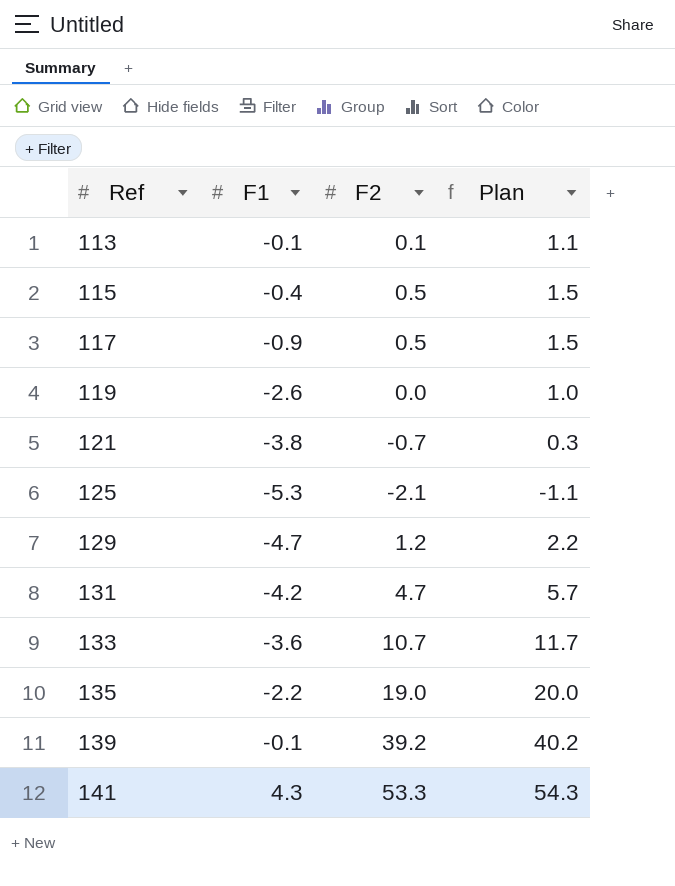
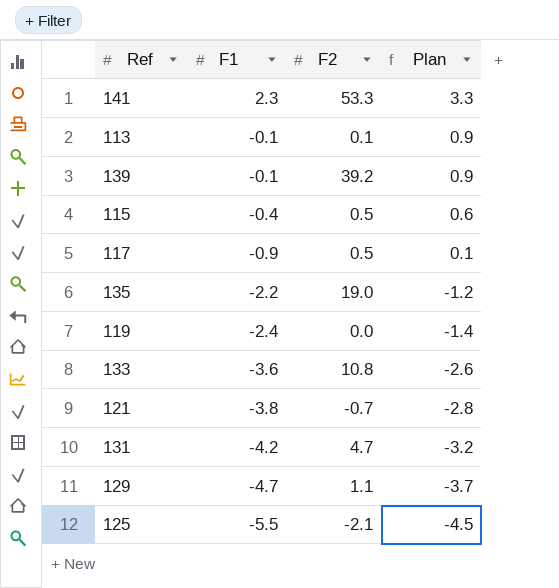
row order: Ref ascending -> F1 descending
column Plan | formula: [F2] + 1 -> [F1] + 1
141 | F1: 4.3 -> 2.3
119 | F1: -2.6 -> -2.4
133 | F2: 10.7 -> 10.8
129 | F2: 1.2 -> 1.1
125 | F1: -5.3 -> -5.5

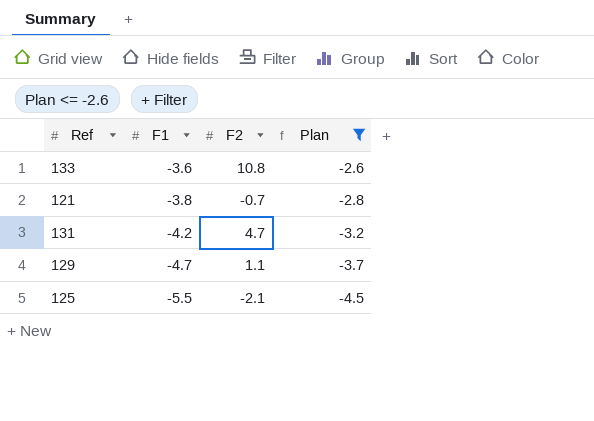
filter: none -> Plan <= -2.6

